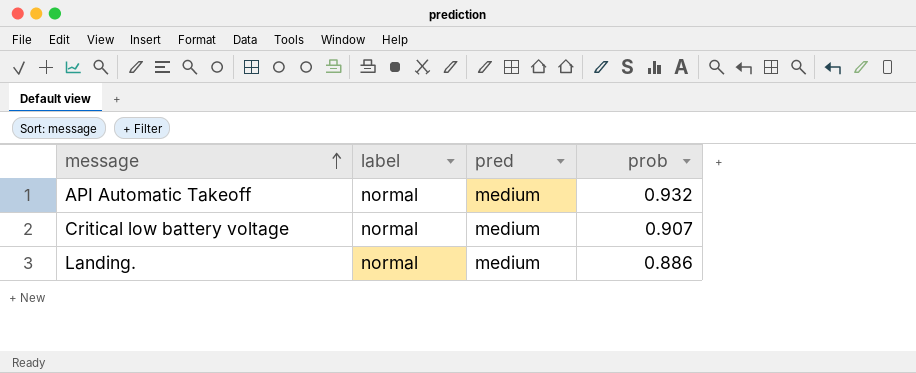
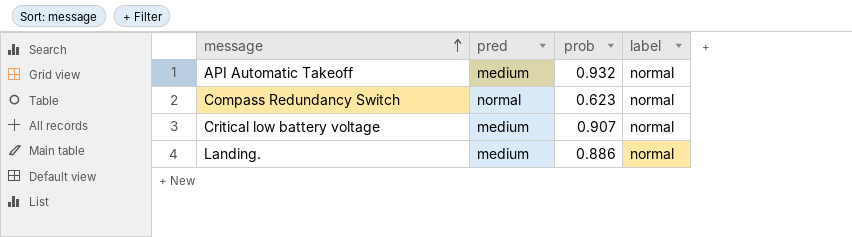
column label | position: 2 -> 4
row Compass Redundancy Switch: none -> normal | 0.623 | normal

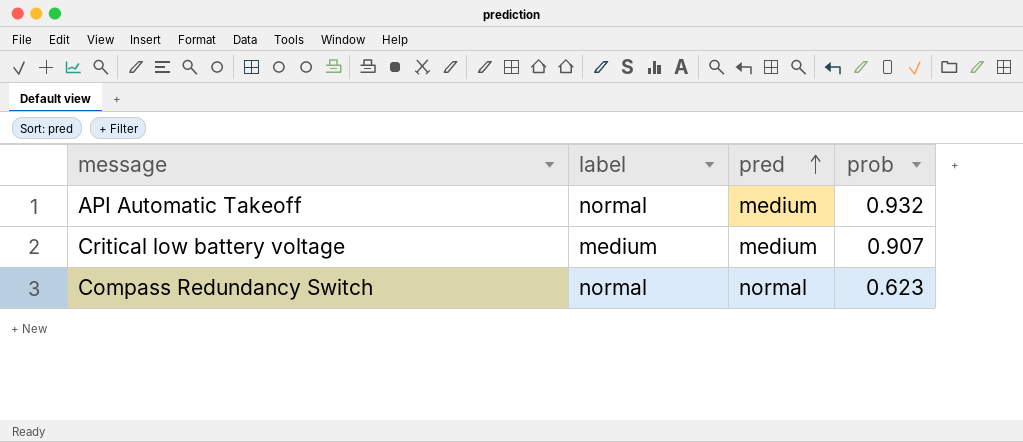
row order: message ascending -> pred ascending
column label | position: 4 -> 2
row Landing.: medium | 0.886 | normal -> none
Critical low battery voltage | label: normal -> medium

